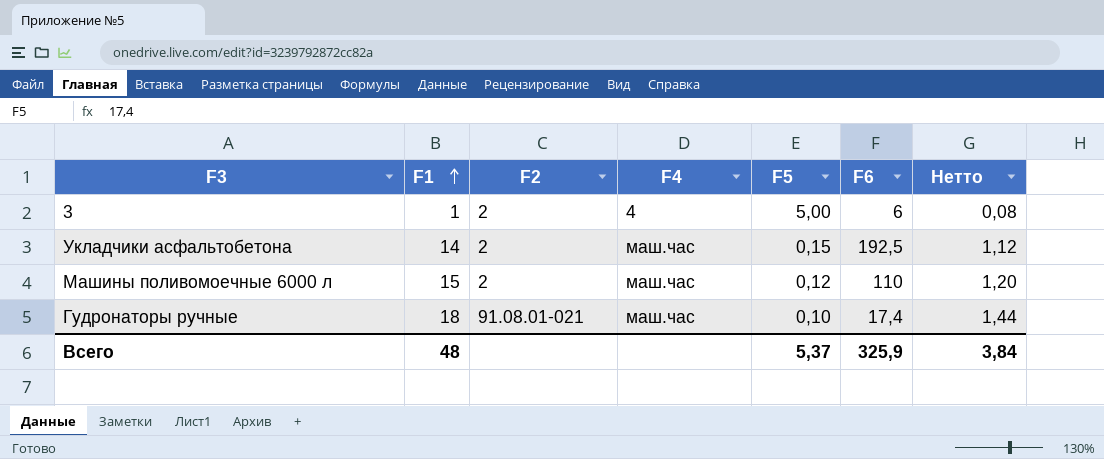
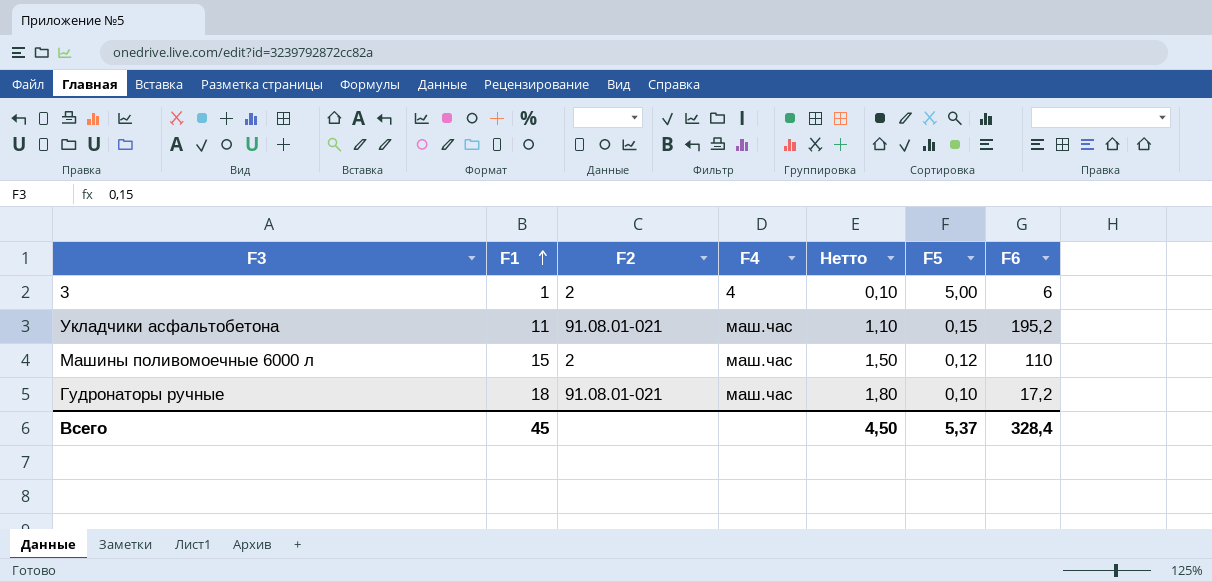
column Нетто | formula: [F1] * 0,08 -> [F1] * 0,1
column Нетто | position: 7 -> 5
Укладчики асфальтобетона | F1: 14 -> 11
Укладчики асфальтобетона | F2: 2 -> 91.08.01-021
Укладчики асфальтобетона | F6: 192,5 -> 195,2
Гудронаторы ручные | F6: 17,4 -> 17,2
Всего | F1: 48 -> 45
Всего | Нетто: 3,84 -> 4,50
Всего | F6: 325,9 -> 328,4

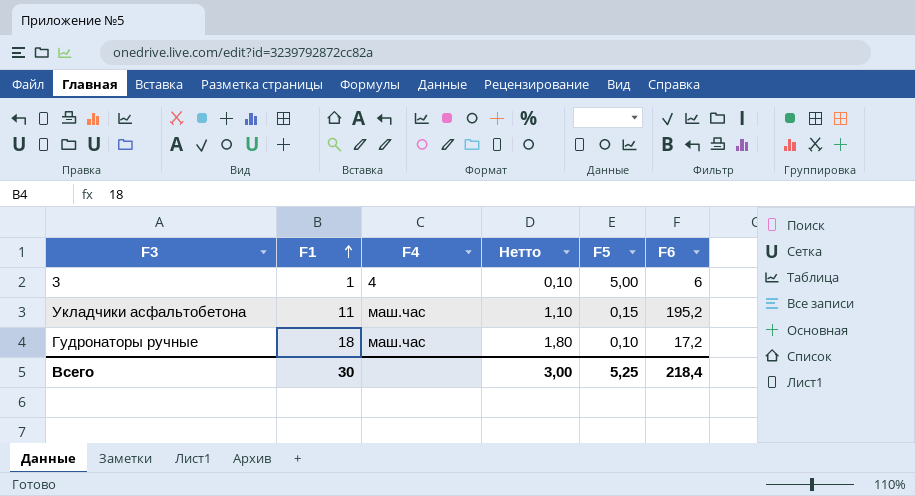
column F2 | position: 3 -> none
row Машины поливомоечные 6000 л: 15 | 2 | маш.час | 1,50 | 0,12 | 110 -> none
Всего | F1: 45 -> 30
Всего | Нетто: 4,50 -> 3,00
Всего | F5: 5,37 -> 5,25
Всего | F6: 328,4 -> 218,4

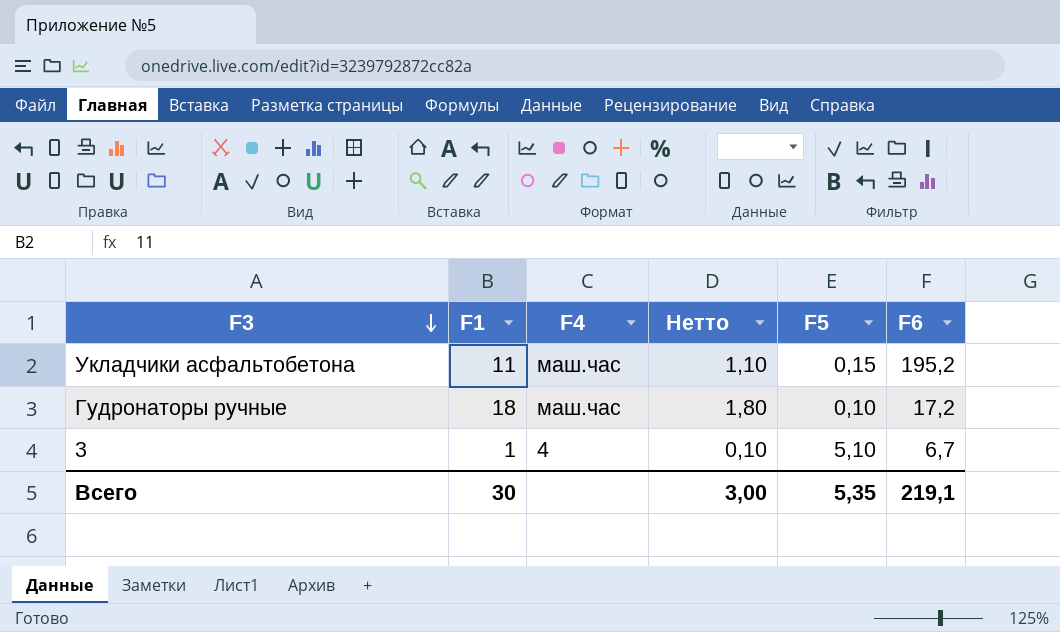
row order: F1 ascending -> F3 descending
3 | F5: 5,00 -> 5,10
3 | F6: 6 -> 6,7
Всего | F5: 5,25 -> 5,35
Всего | F6: 218,4 -> 219,1

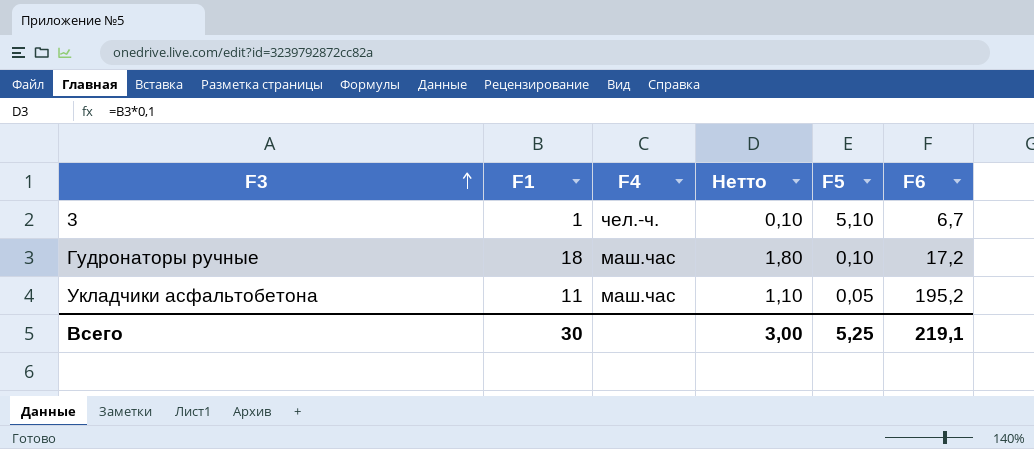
row order: F3 descending -> F3 ascending
3 | F4: 4 -> чел.-ч.
Укладчики асфальтобетона | F5: 0,15 -> 0,05
Всего | F5: 5,35 -> 5,25

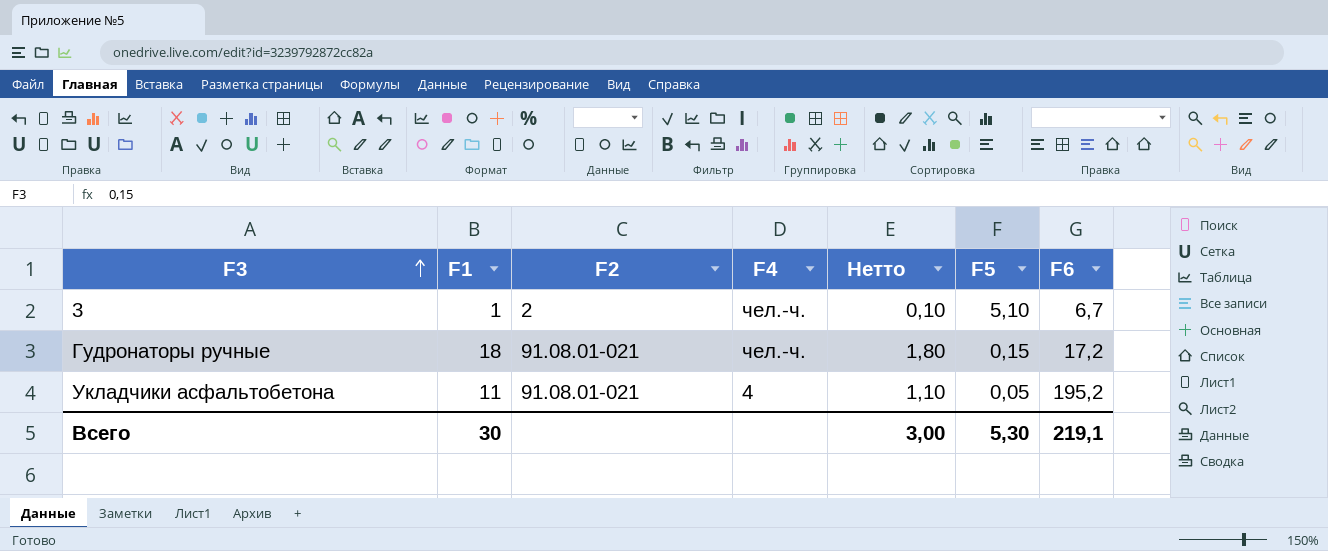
column F2 | position: none -> 3
Гудронаторы ручные | F4: маш.час -> чел.-ч.
Гудронаторы ручные | F5: 0,10 -> 0,15
Укладчики асфальтобетона | F4: маш.час -> 4
Всего | F5: 5,25 -> 5,30

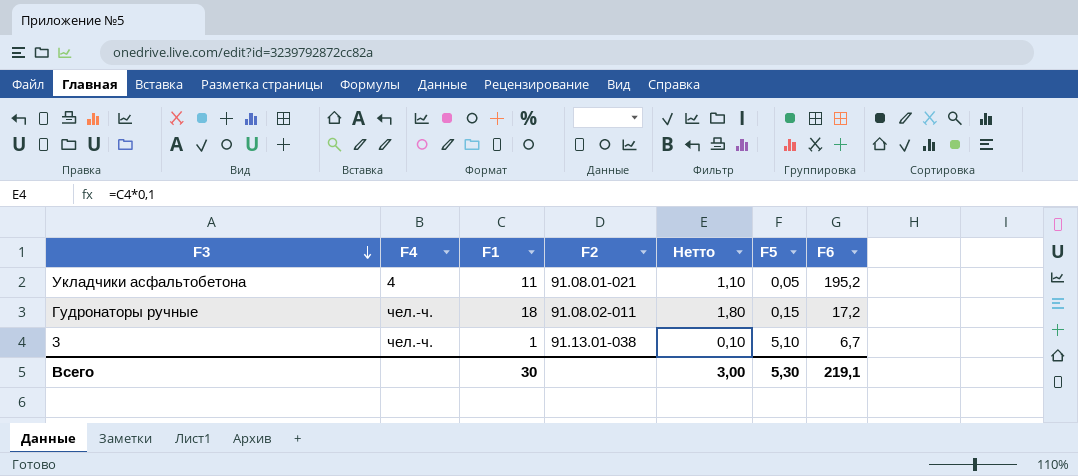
row order: F3 ascending -> F3 descending
column F4 | position: 4 -> 2
Гудронаторы ручные | F2: 91.08.01-021 -> 91.08.02-011
3 | F2: 2 -> 91.13.01-038

